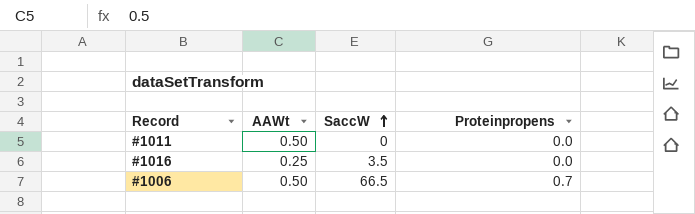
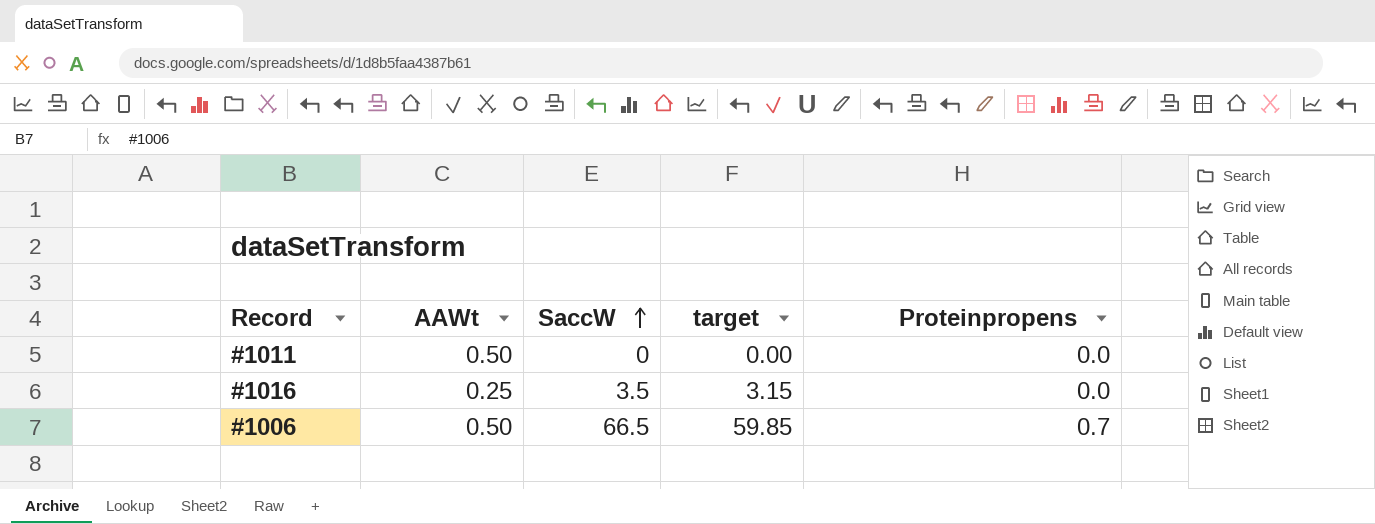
column target | formula: none -> [SaccW] * 0.9

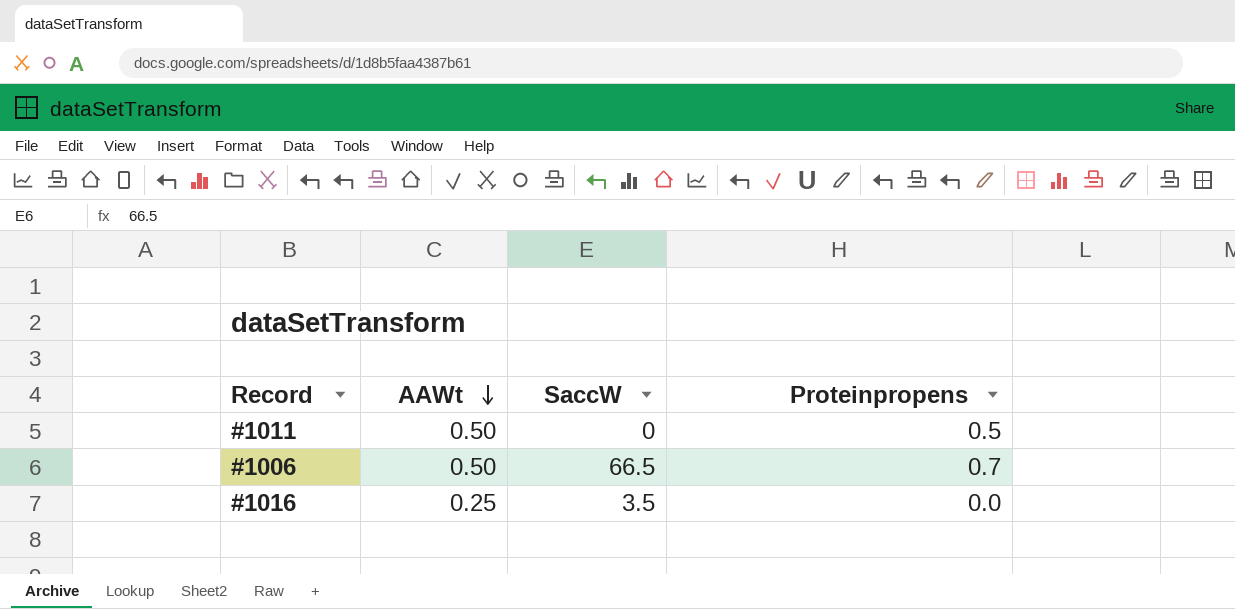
row order: SaccW ascending -> AAWt descending
column target | formula: [SaccW] * 0.9 -> none
#1011 | Proteinpropens: 0.0 -> 0.5

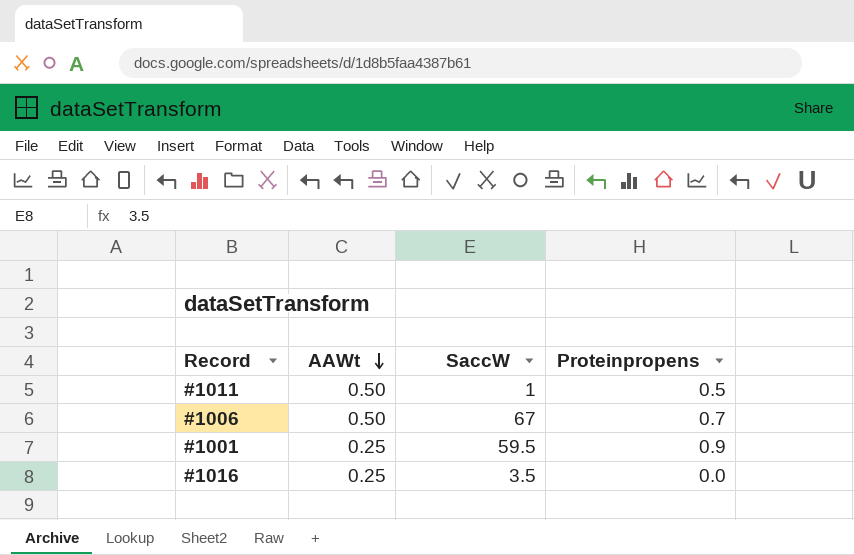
#1011 | SaccW: 0 -> 1
#1006 | SaccW: 66.5 -> 67
row #1001: none -> 0.25 | 59.5 | 0.9

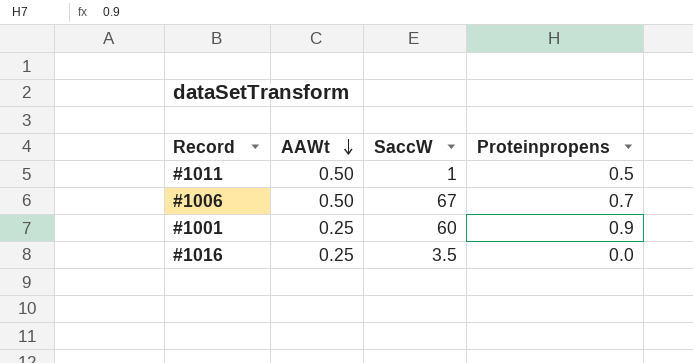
#1001 | SaccW: 59.5 -> 60

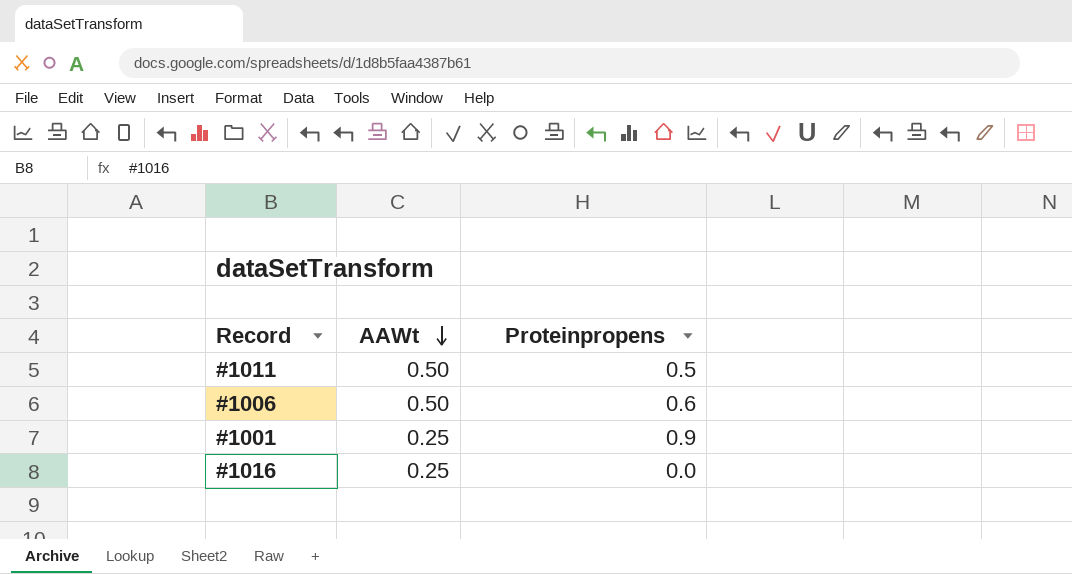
column SaccW | position: 3 -> none
#1006 | Proteinpropens: 0.7 -> 0.6

